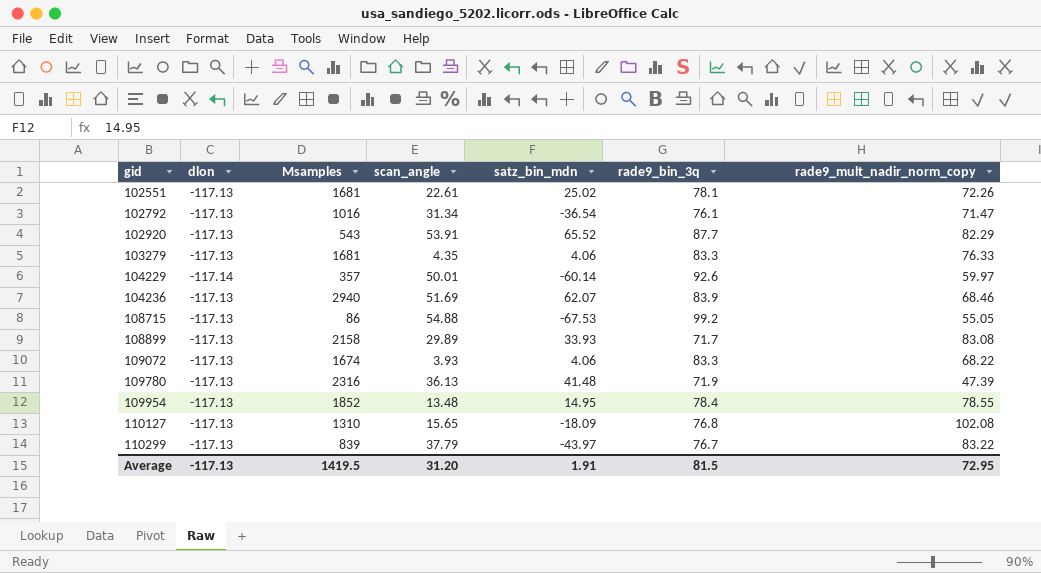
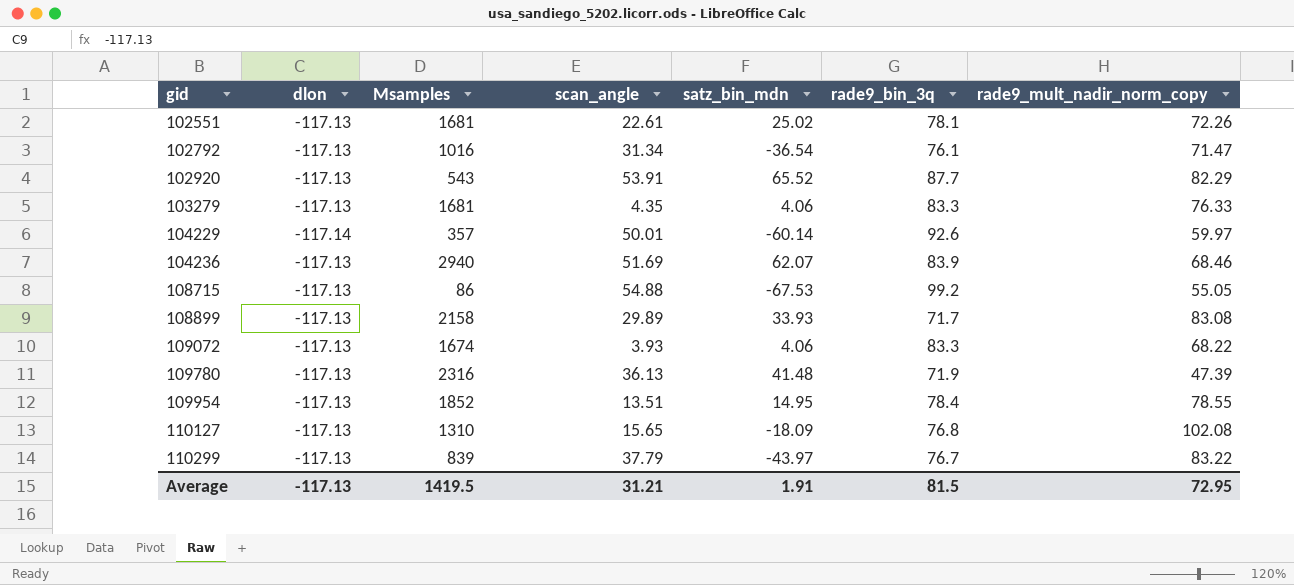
109954 | scan_angle: 13.48 -> 13.51
Average | scan_angle: 31.20 -> 31.21

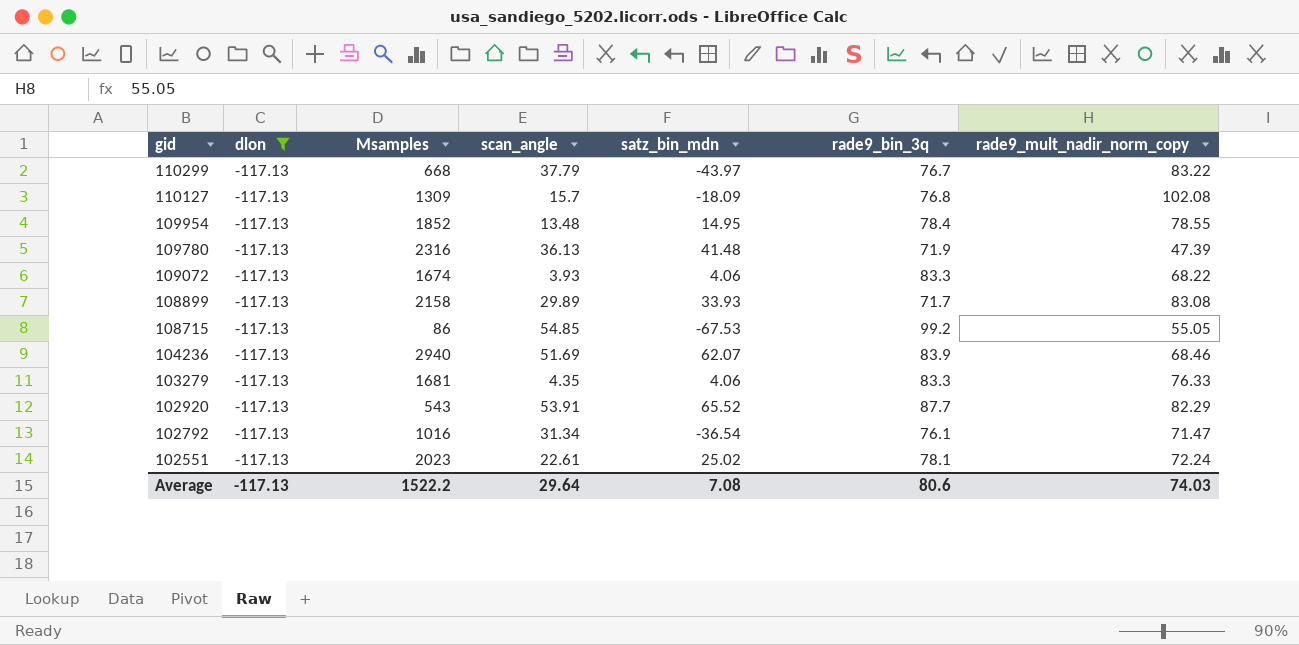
filter: none -> dlon = -117.13
row order: gid ascending -> gid descending
110299 | Msamples: 839 -> 668
110127 | Msamples: 1310 -> 1309
110127 | scan_angle: 15.65 -> 15.7
109954 | scan_angle: 13.51 -> 13.48
108715 | scan_angle: 54.88 -> 54.85
102551 | Msamples: 1681 -> 2023
102551 | rade9_mult_nadir_norm_copy: 72.26 -> 72.24
Average | Msamples: 1419.5 -> 1522.2
Average | scan_angle: 31.21 -> 29.64
Average | satz_bin_mdn: 1.91 -> 7.08
Average | rade9_bin_3q: 81.5 -> 80.6
Average | rade9_mult_nadir_norm_copy: 72.95 -> 74.03

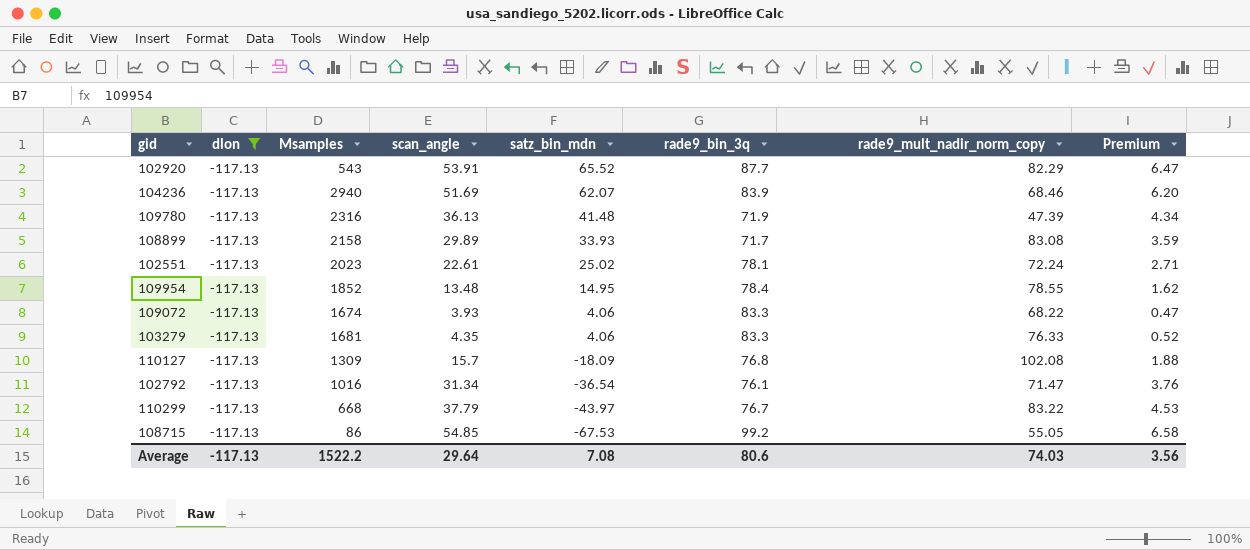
row order: gid descending -> satz_bin_mdn descending
column Premium | formula: none -> [scan_angle] * 0.12

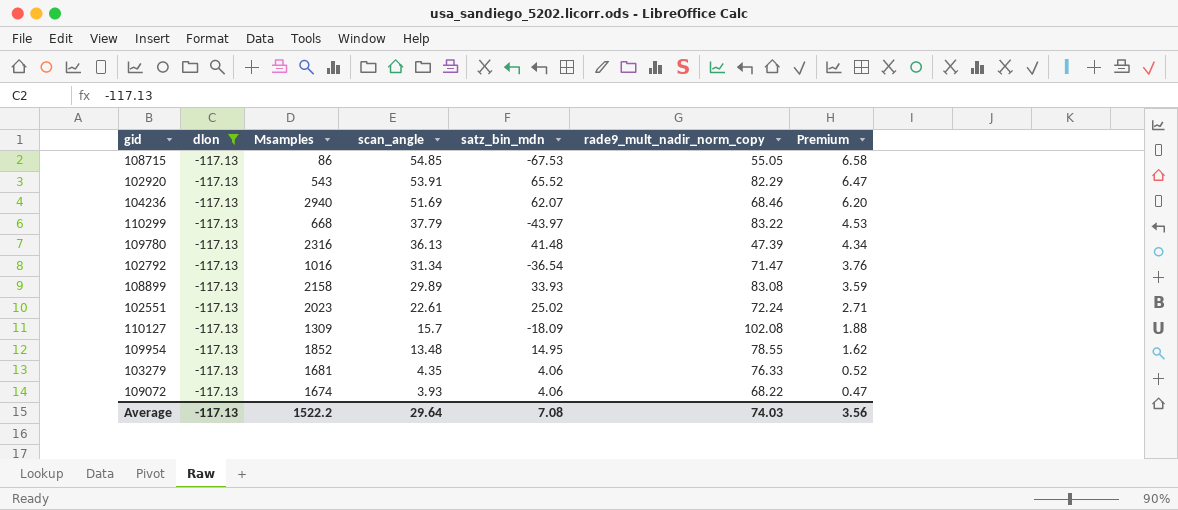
row order: satz_bin_mdn descending -> scan_angle descending
column rade9_bin_3q | position: 6 -> none

